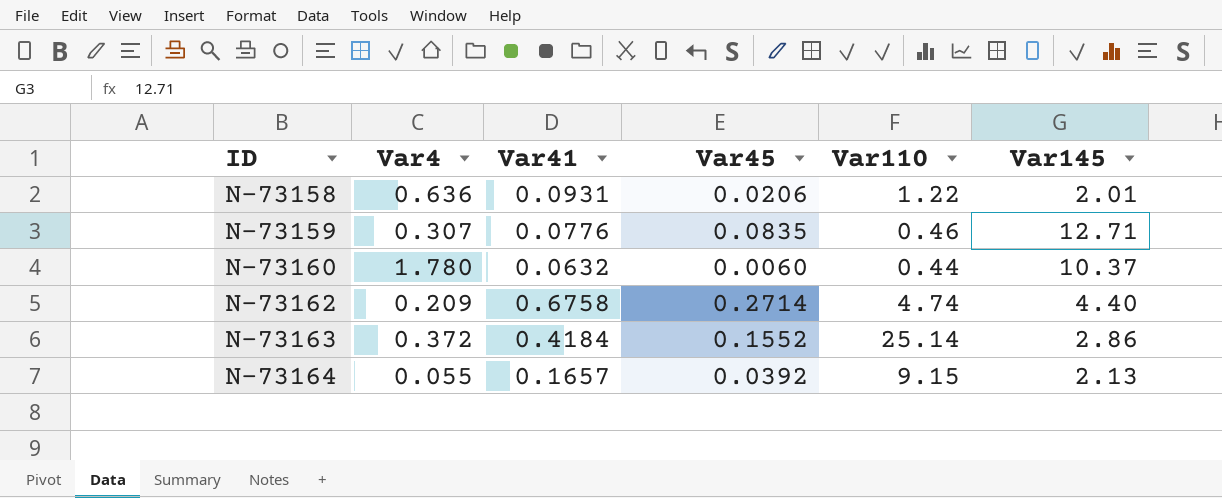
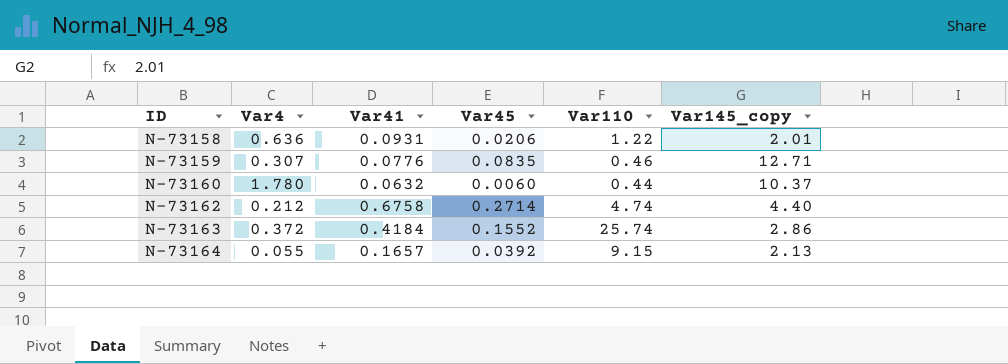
column name: Var145 -> Var145_copy
N-73162 | Var4: 0.209 -> 0.212
N-73163 | Var110: 25.14 -> 25.74

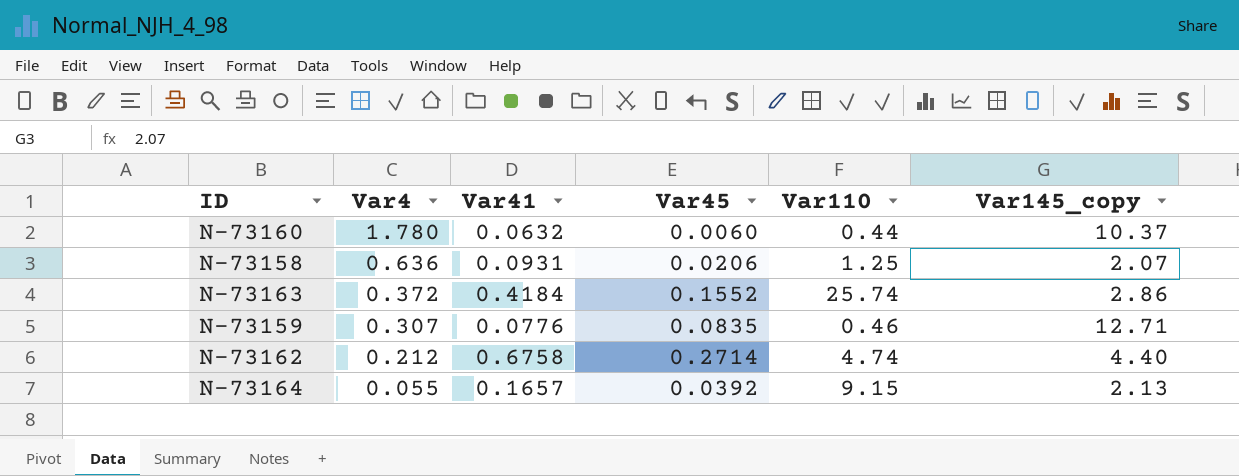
row order: ID ascending -> Var4 descending
N-73158 | Var110: 1.22 -> 1.25
N-73158 | Var145_copy: 2.01 -> 2.07

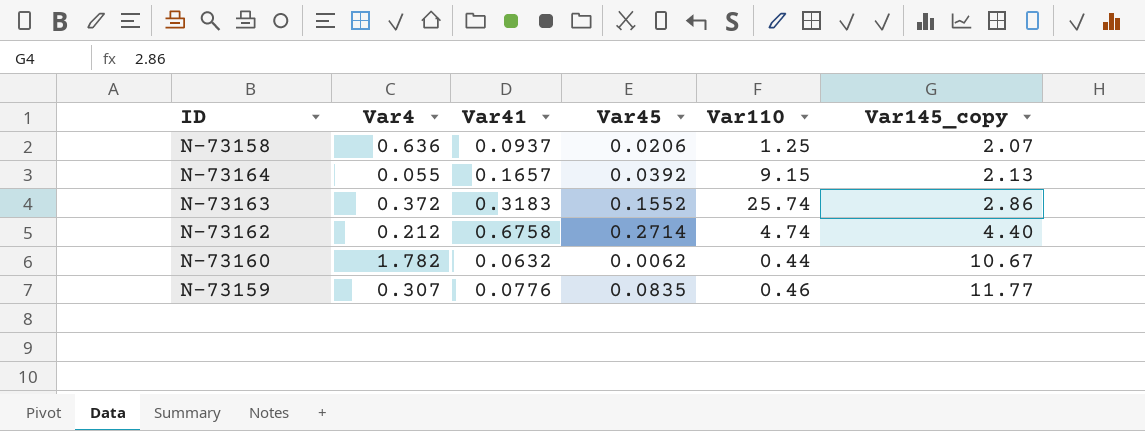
row order: Var4 descending -> Var145_copy ascending
N-73158 | Var41: 0.0931 -> 0.0937
N-73163 | Var41: 0.4184 -> 0.3183
N-73160 | Var4: 1.780 -> 1.782
N-73160 | Var45: 0.0060 -> 0.0062
N-73160 | Var145_copy: 10.37 -> 10.67
N-73159 | Var145_copy: 12.71 -> 11.77

